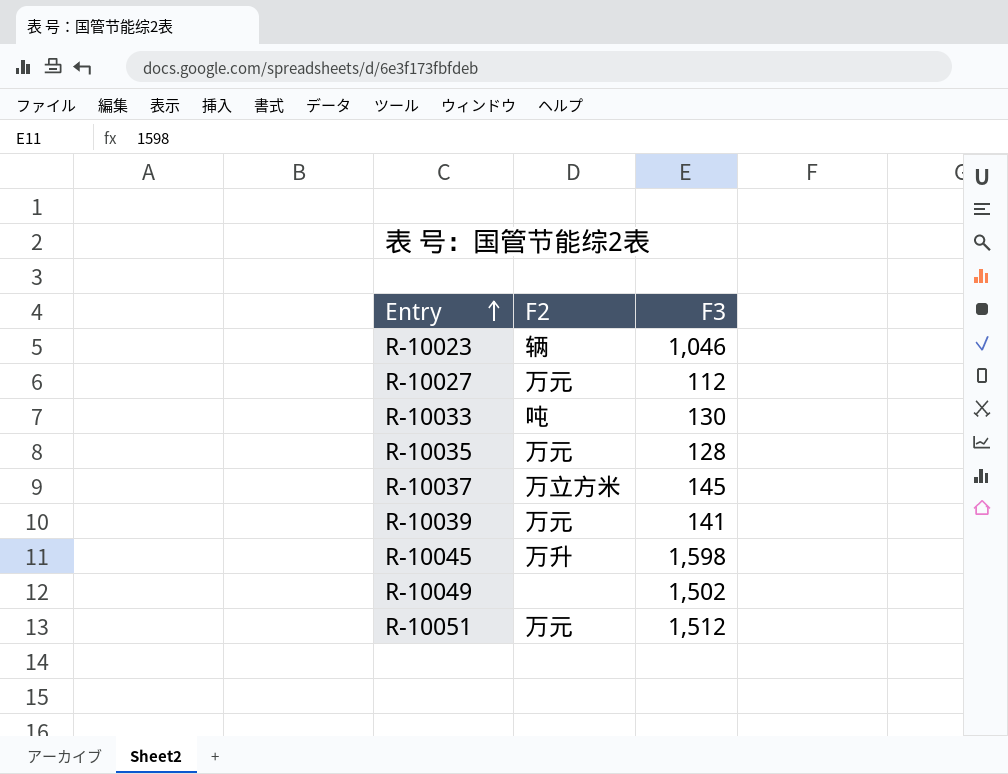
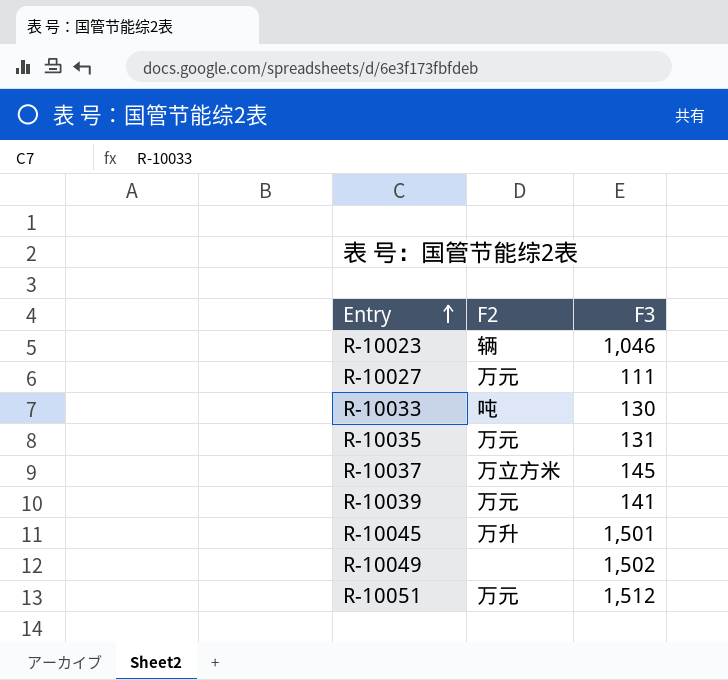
R-10027 | F3: 112 -> 111
R-10035 | F3: 128 -> 131
R-10045 | F3: 1,598 -> 1,501

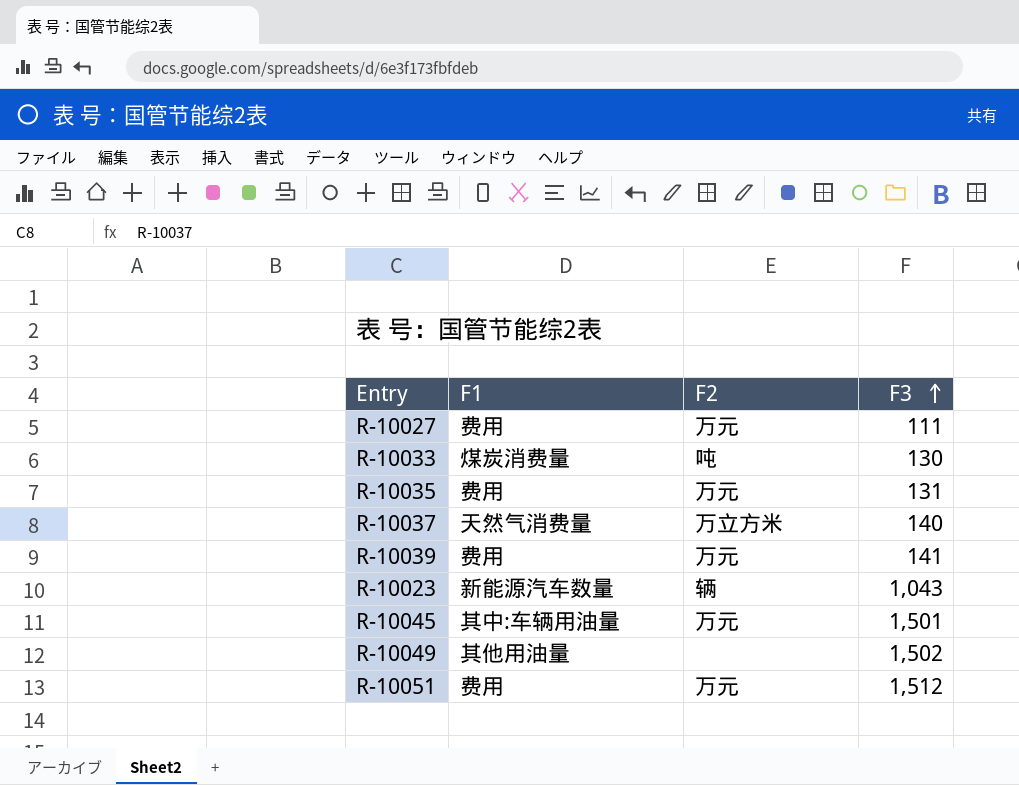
row order: Entry ascending -> F3 ascending
column F1 | position: none -> 2
R-10037 | F3: 145 -> 140
R-10023 | F3: 1,046 -> 1,043
R-10045 | F2: 万升 -> 万元

